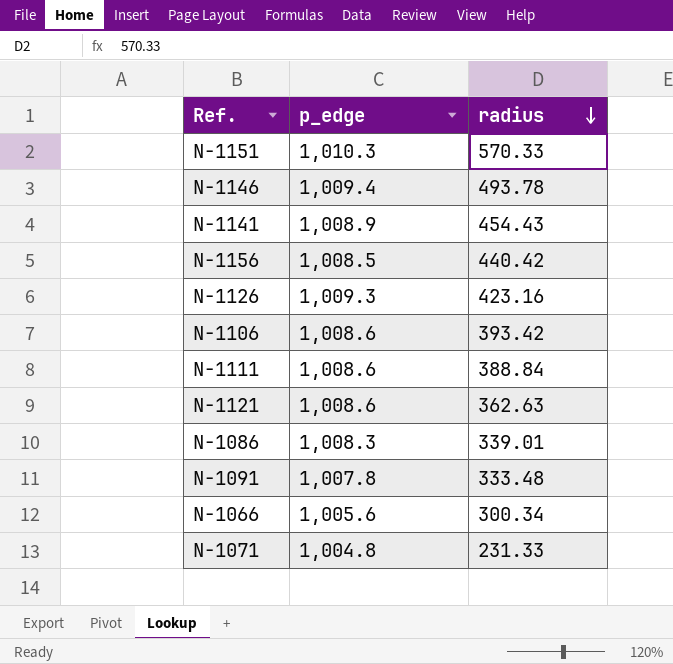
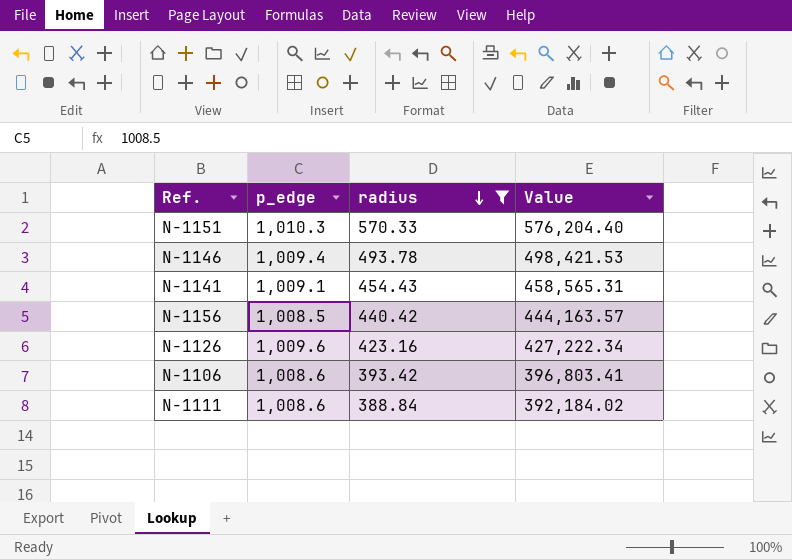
filter: none -> radius >= 388.84
column Value | formula: none -> [p_edge] * [radius]
N-1141 | p_edge: 1,008.9 -> 1,009.1
N-1126 | p_edge: 1,009.3 -> 1,009.6

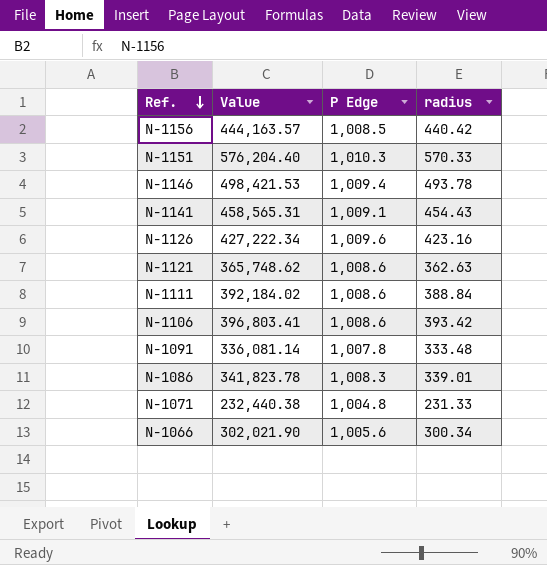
filter: radius >= 388.84 -> none
row order: radius descending -> Ref. descending
column Value | position: 4 -> 2
column name: p_edge -> P Edge

